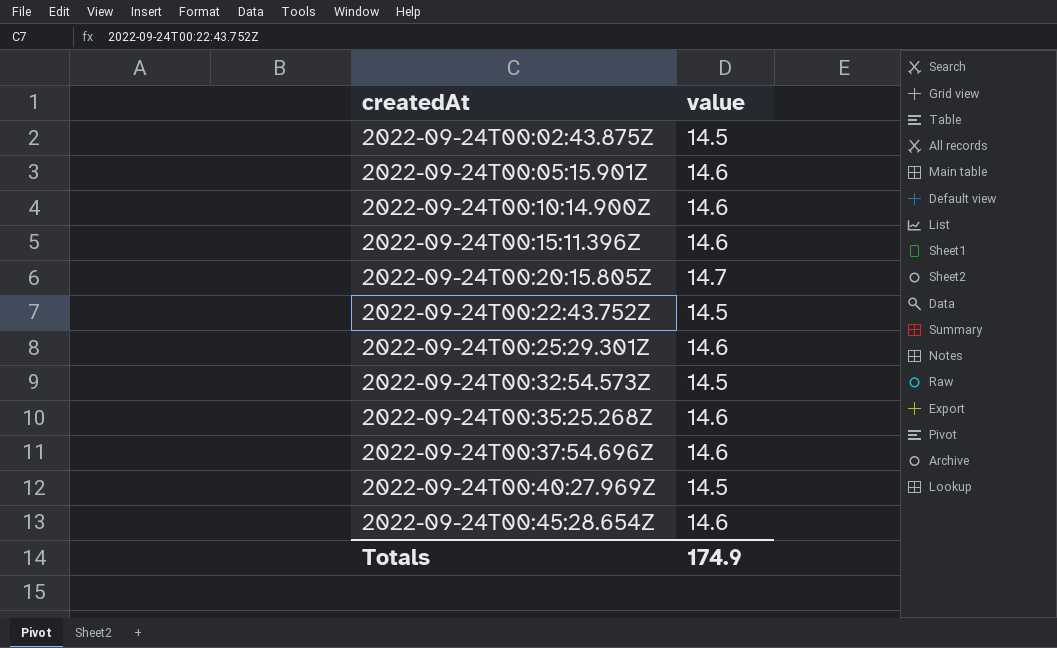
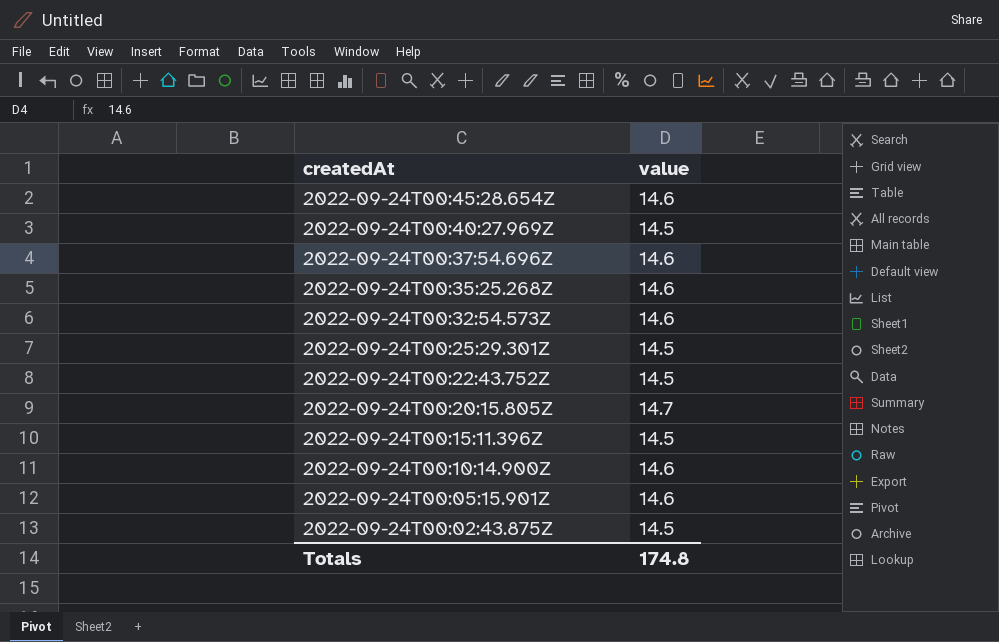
row order: createdAt ascending -> createdAt descending
2022-09-24T00:32:54.573Z | value: 14.5 -> 14.6
2022-09-24T00:25:29.301Z | value: 14.6 -> 14.5
2022-09-24T00:15:11.396Z | value: 14.6 -> 14.5
Totals | value: 174.9 -> 174.8

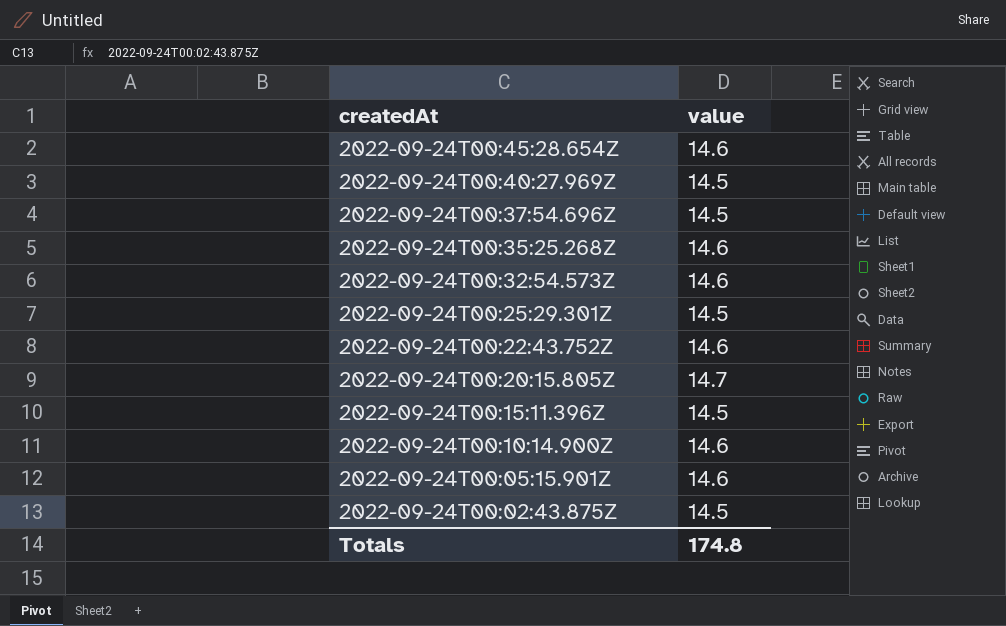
2022-09-24T00:37:54.696Z | value: 14.6 -> 14.5
2022-09-24T00:22:43.752Z | value: 14.5 -> 14.6

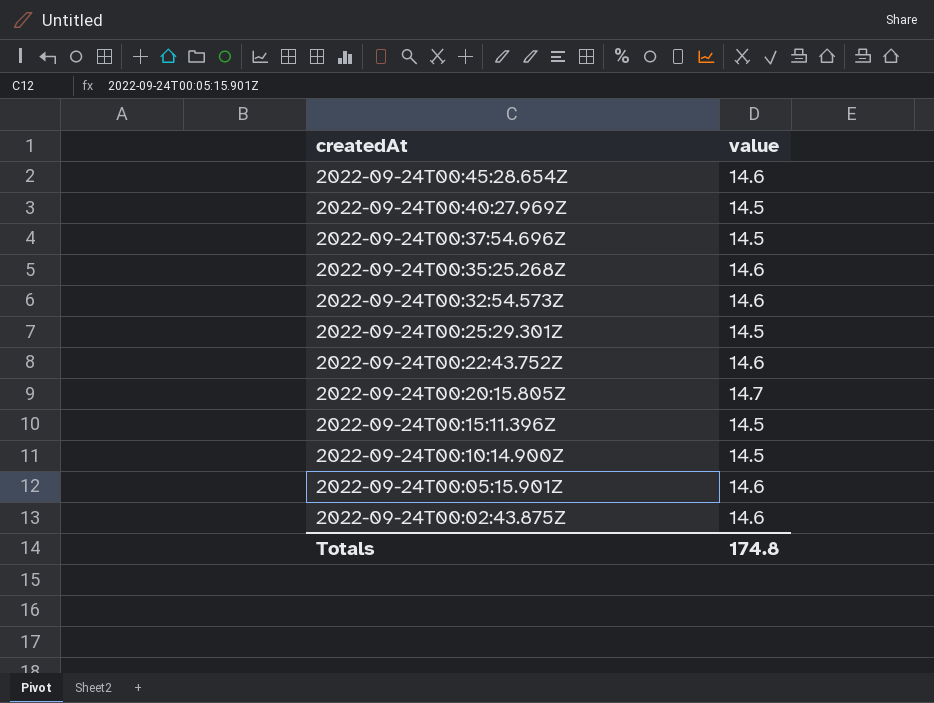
2022-09-24T00:10:14.900Z | value: 14.6 -> 14.5
2022-09-24T00:02:43.875Z | value: 14.5 -> 14.6

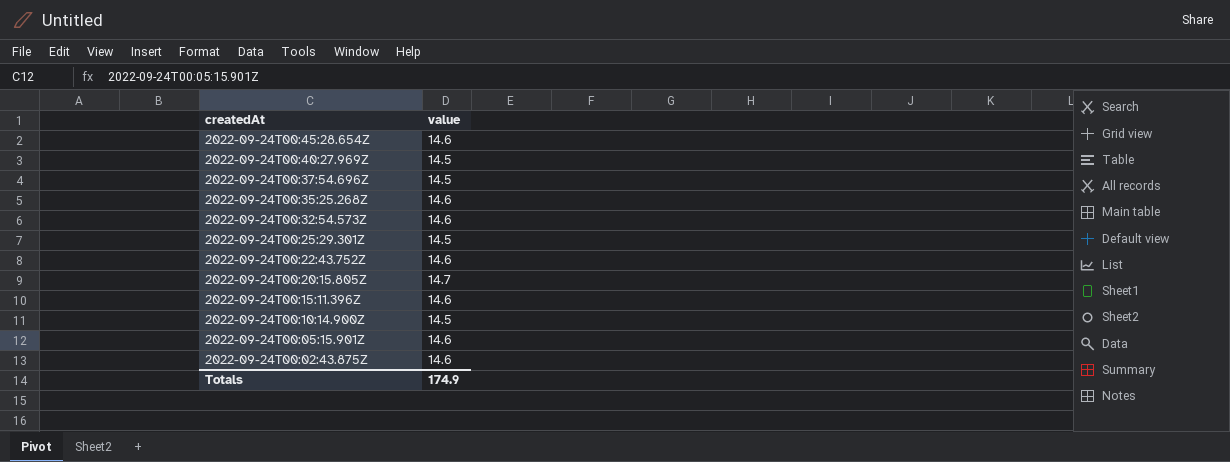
2022-09-24T00:15:11.396Z | value: 14.5 -> 14.6
Totals | value: 174.8 -> 174.9

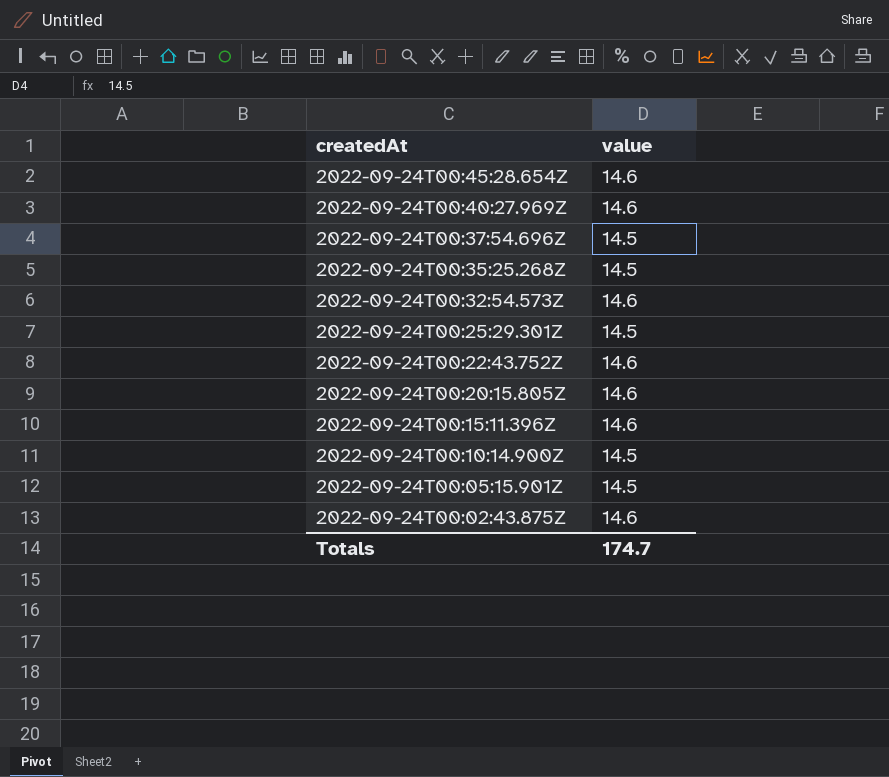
2022-09-24T00:40:27.969Z | value: 14.5 -> 14.6
2022-09-24T00:35:25.268Z | value: 14.6 -> 14.5
2022-09-24T00:20:15.805Z | value: 14.7 -> 14.6
2022-09-24T00:05:15.901Z | value: 14.6 -> 14.5
Totals | value: 174.9 -> 174.7

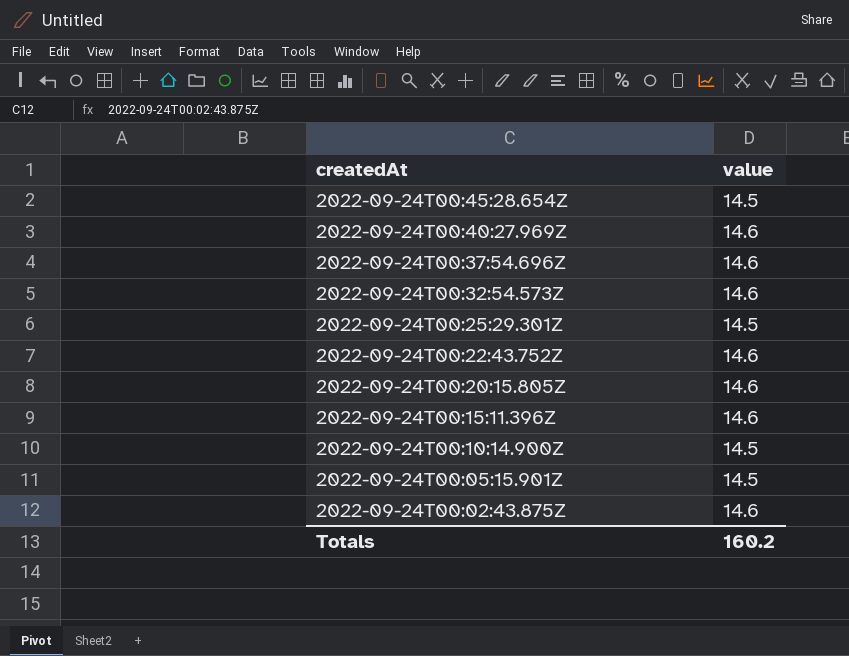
row 2022-09-24T00:35:25.268Z: 14.5 -> none
2022-09-24T00:45:28.654Z | value: 14.6 -> 14.5
2022-09-24T00:37:54.696Z | value: 14.5 -> 14.6
Totals | value: 174.7 -> 160.2

